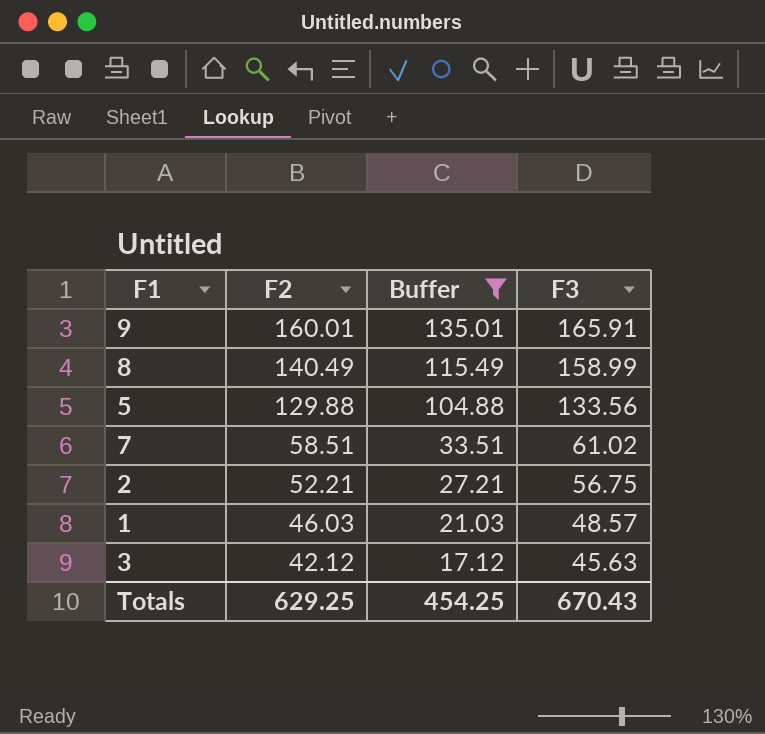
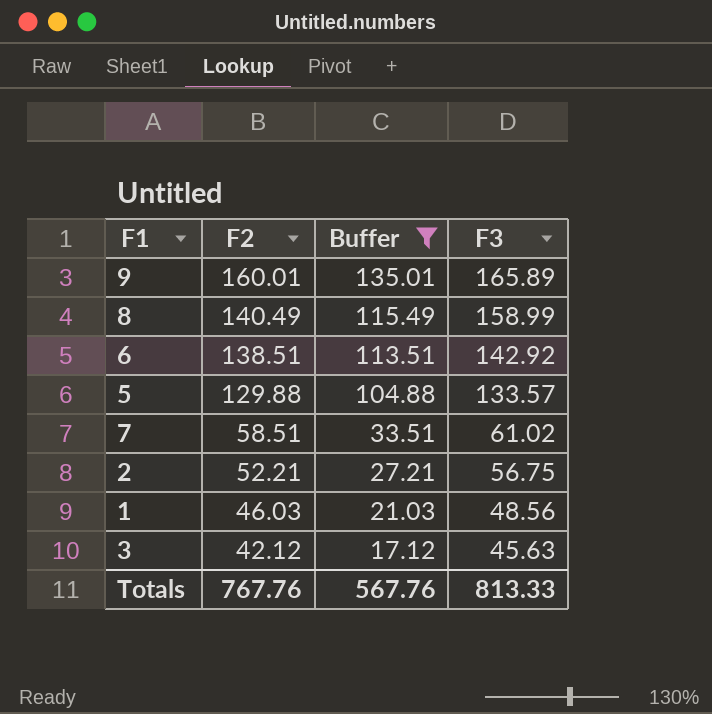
9 | F3: 165.91 -> 165.89
row 6: none -> 138.51 | 113.51 | 142.92
5 | F3: 133.56 -> 133.57
1 | F3: 48.57 -> 48.56
Totals | F2: 629.25 -> 767.76
Totals | Buffer: 454.25 -> 567.76
Totals | F3: 670.43 -> 813.33

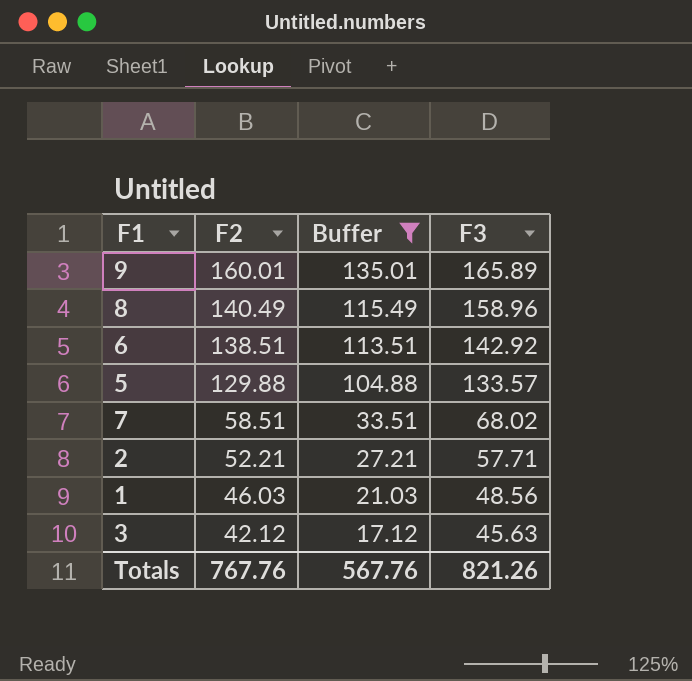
8 | F3: 158.99 -> 158.96
7 | F3: 61.02 -> 68.02
2 | F3: 56.75 -> 57.71
Totals | F3: 813.33 -> 821.26

